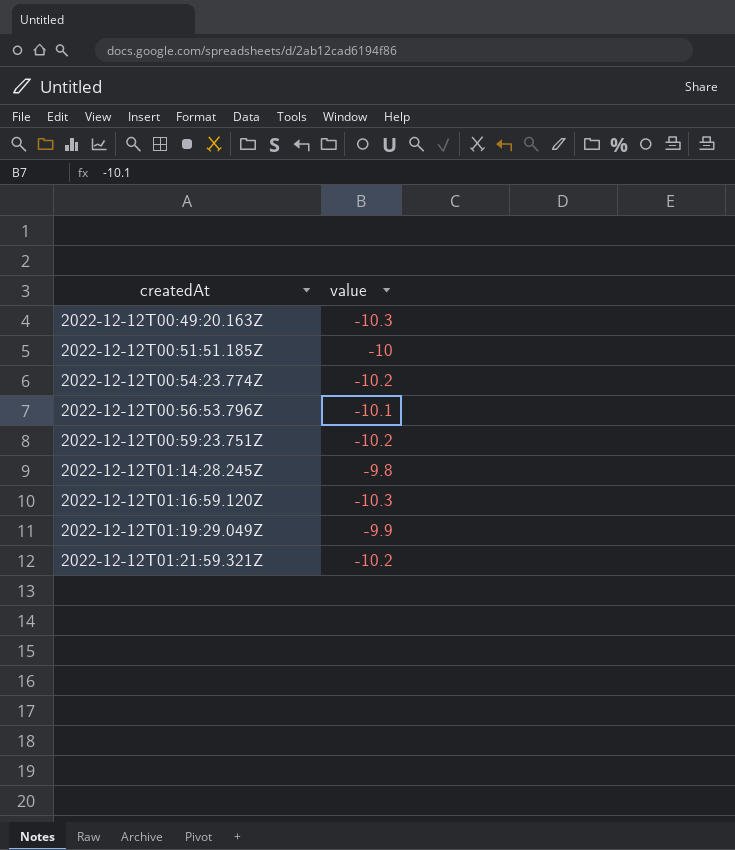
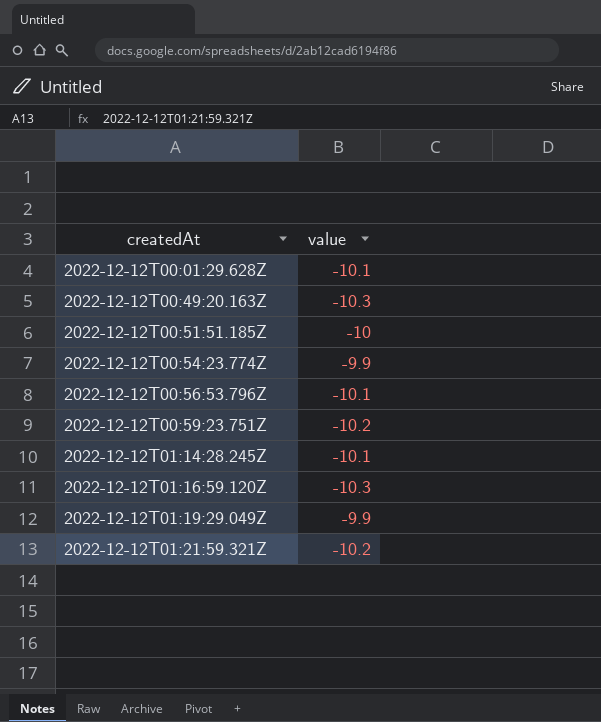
row 2022-12-12T00:01:29.628Z: none -> -10.1
2022-12-12T00:54:23.774Z | value: -10.2 -> -9.9
2022-12-12T01:14:28.245Z | value: -9.8 -> -10.1

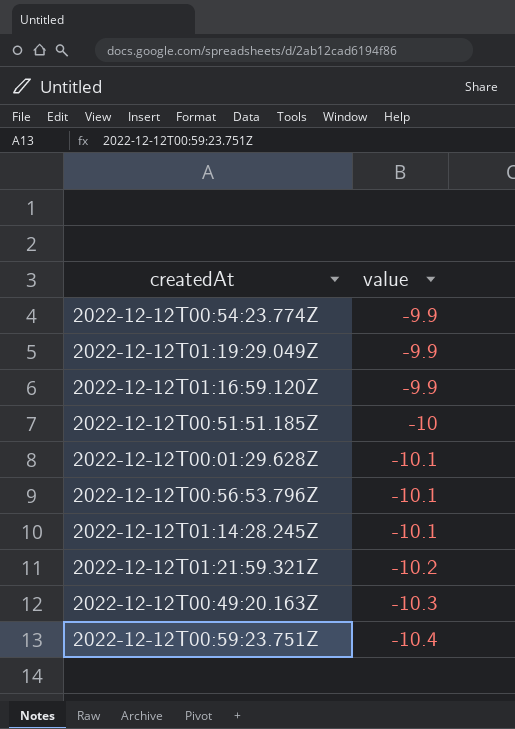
row order: createdAt ascending -> value descending
2022-12-12T01:16:59.120Z | value: -10.3 -> -9.9
2022-12-12T00:59:23.751Z | value: -10.2 -> -10.4

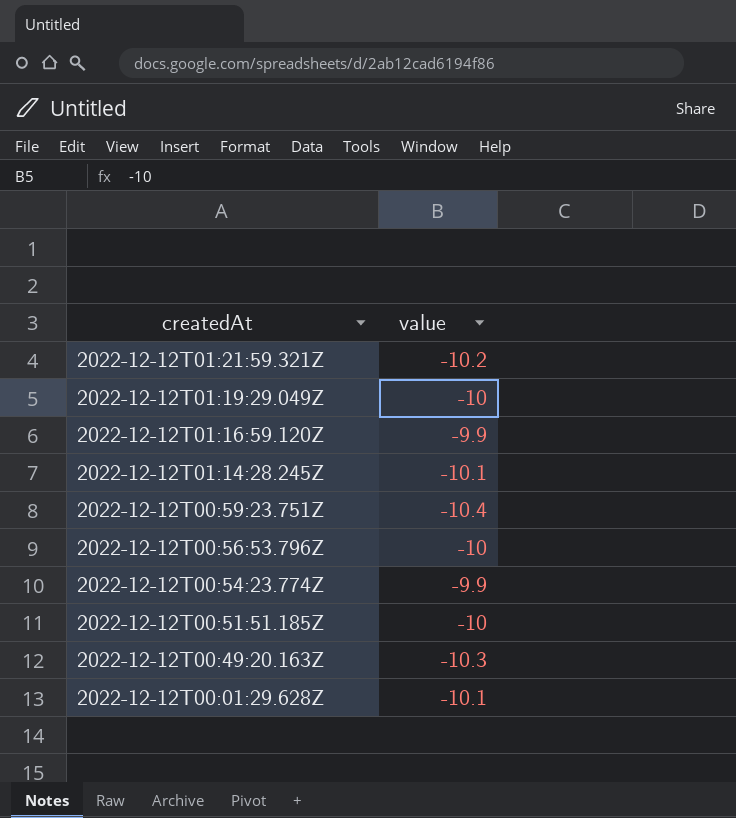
row order: value descending -> createdAt descending
2022-12-12T01:19:29.049Z | value: -9.9 -> -10
2022-12-12T00:56:53.796Z | value: -10.1 -> -10

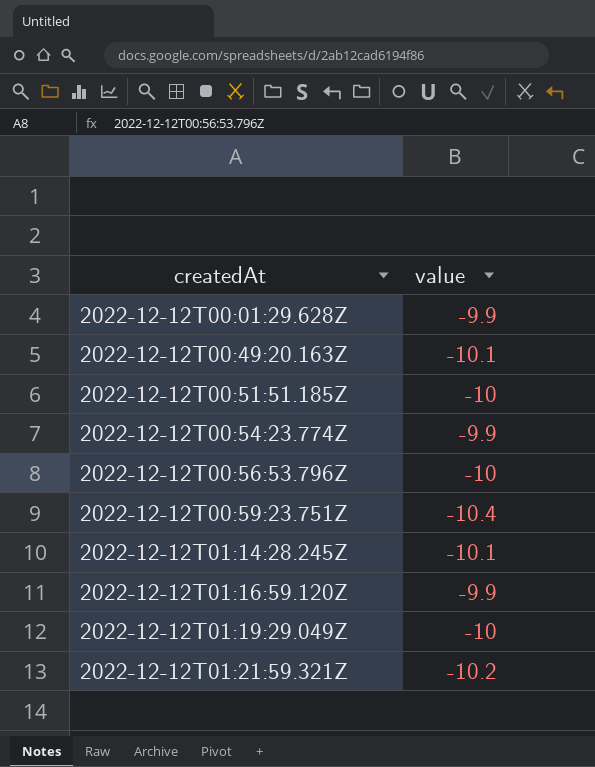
row order: createdAt descending -> createdAt ascending
2022-12-12T00:01:29.628Z | value: -10.1 -> -9.9
2022-12-12T00:49:20.163Z | value: -10.3 -> -10.1

